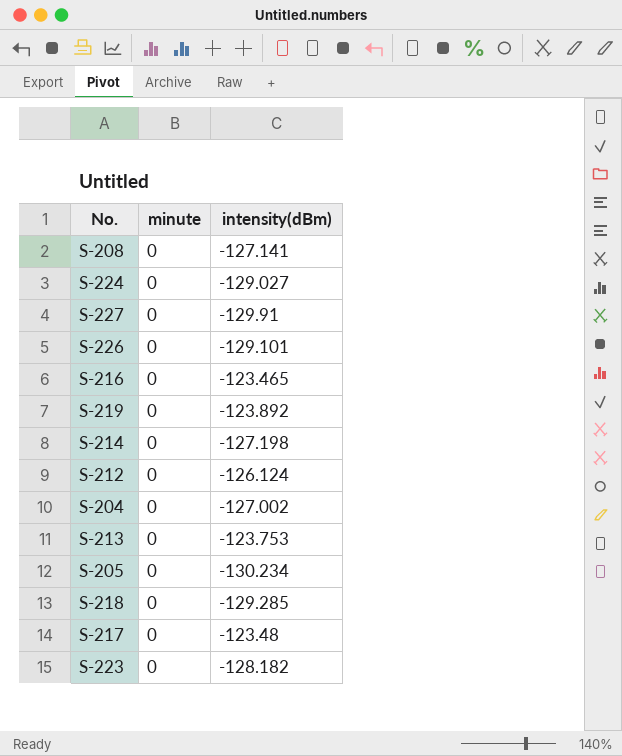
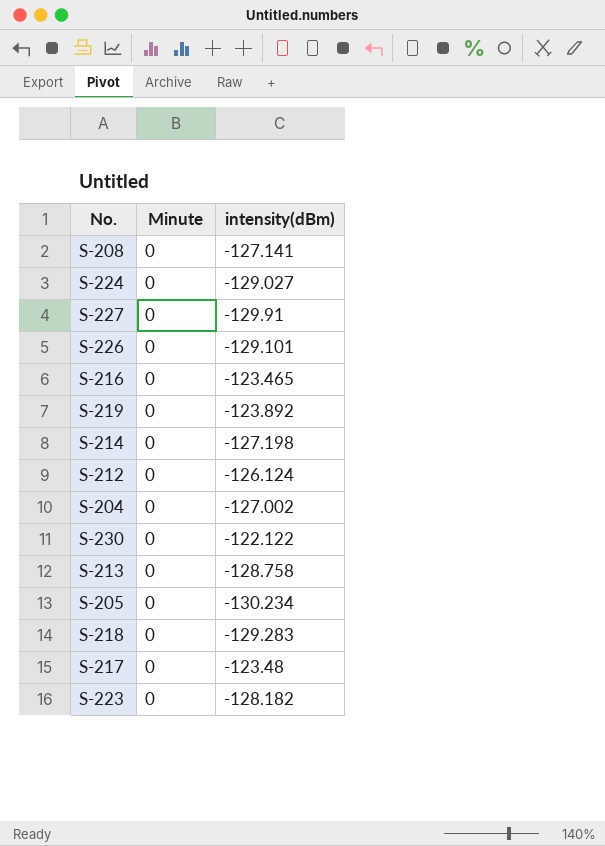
column name: minute -> Minute
row S-230: none -> 0 | -122.122
S-213 | intensity(dBm): -123.753 -> -128.758
S-218 | intensity(dBm): -129.285 -> -129.283

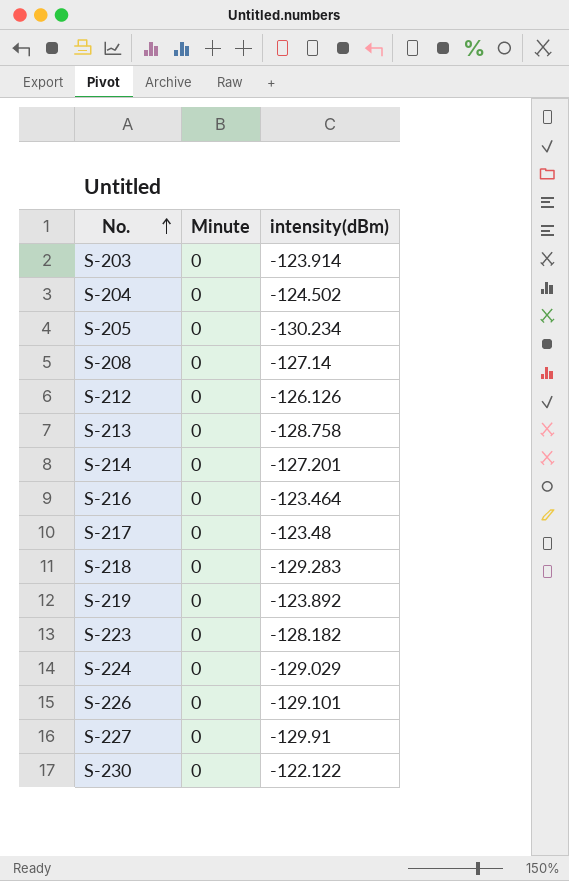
row order: none -> No. ascending
row S-203: none -> 0 | -123.914
S-204 | intensity(dBm): -127.002 -> -124.502
S-208 | intensity(dBm): -127.141 -> -127.14
S-212 | intensity(dBm): -126.124 -> -126.126
S-214 | intensity(dBm): -127.198 -> -127.201
S-216 | intensity(dBm): -123.465 -> -123.464
S-224 | intensity(dBm): -129.027 -> -129.029

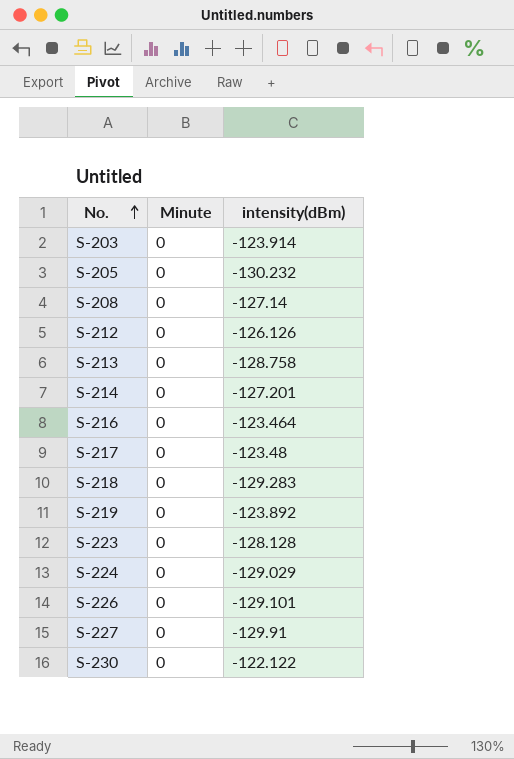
row S-204: 0 | -124.502 -> none
S-205 | intensity(dBm): -130.234 -> -130.232
S-223 | intensity(dBm): -128.182 -> -128.128

